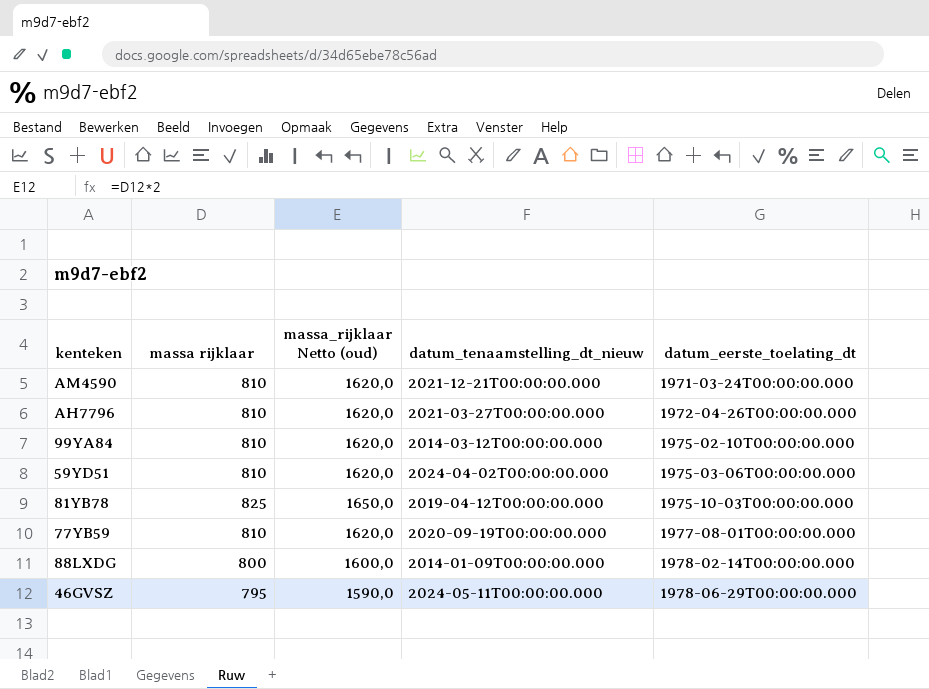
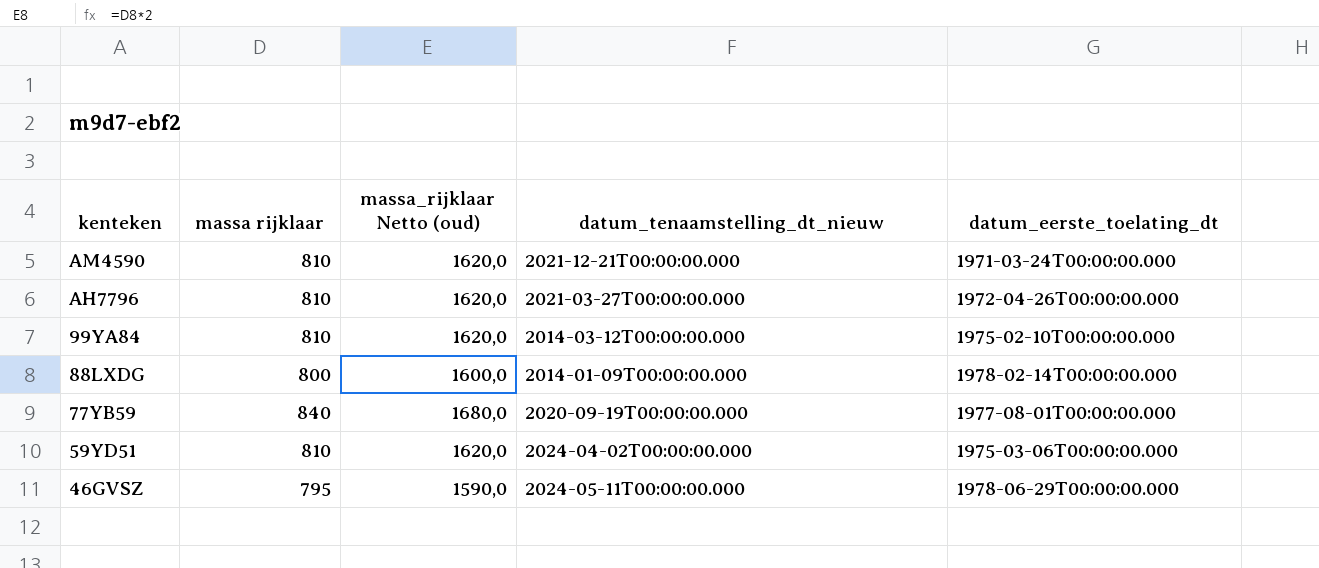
row order: datum_eerste_toelating_dt ascending -> kenteken descending
row 81YB78: 825 | 1650,0 | 2019-04-12T00:00:00.000 | 1975-10-03T00:00:00.000 -> none
77YB59 | massa rijklaar: 810 -> 840
77YB59 | massa_rijklaar Netto (oud): 1620,0 -> 1680,0

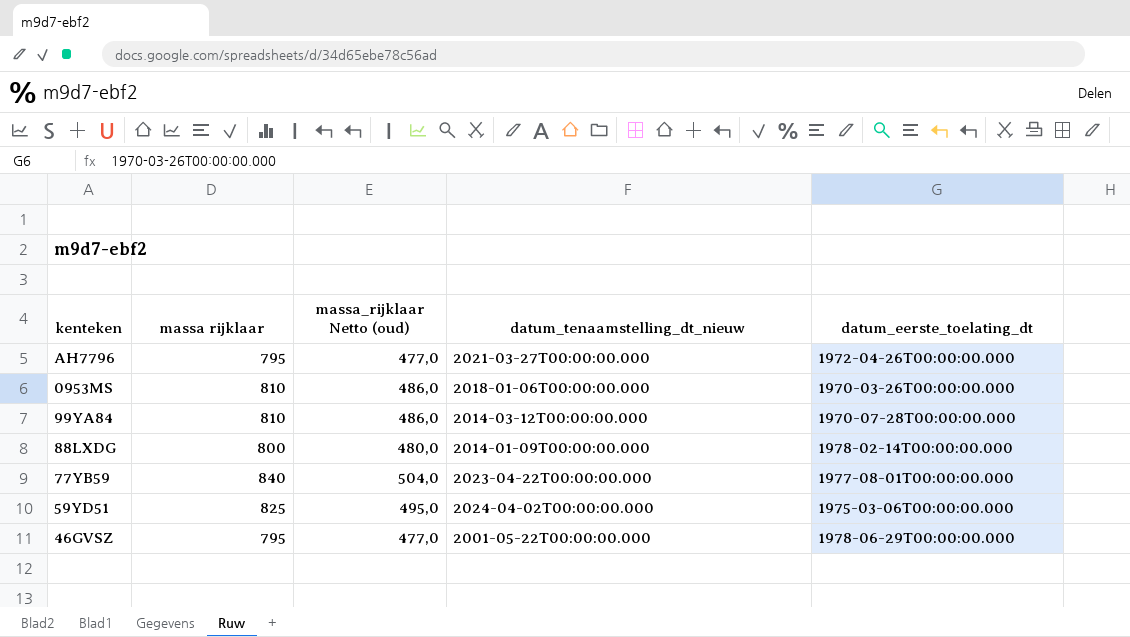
column massa_rijklaar Netto (oud) | formula: [massa rijklaar] * 2 -> [massa rijklaar] * 0,6
row AM4590: 810 | 1620,0 | 2021-12-21T00:00:00.000 | 1971-03-24T00:00:00.000 -> none
AH7796 | massa rijklaar: 810 -> 795
row 0953MS: none -> 810 | 486,0 | 2018-01-06T00:00:00.000 | 1970-03-26T00:00:00.000
99YA84 | datum_eerste_toelating_dt: 1975-02-10T00:00:00.000 -> 1970-07-28T00:00:00.000
77YB59 | datum_tenaamstelling_dt_nieuw: 2020-09-19T00:00:00.000 -> 2023-04-22T00:00:00.000
59YD51 | massa rijklaar: 810 -> 825
46GVSZ | datum_tenaamstelling_dt_nieuw: 2024-05-11T00:00:00.000 -> 2001-05-22T00:00:00.000

